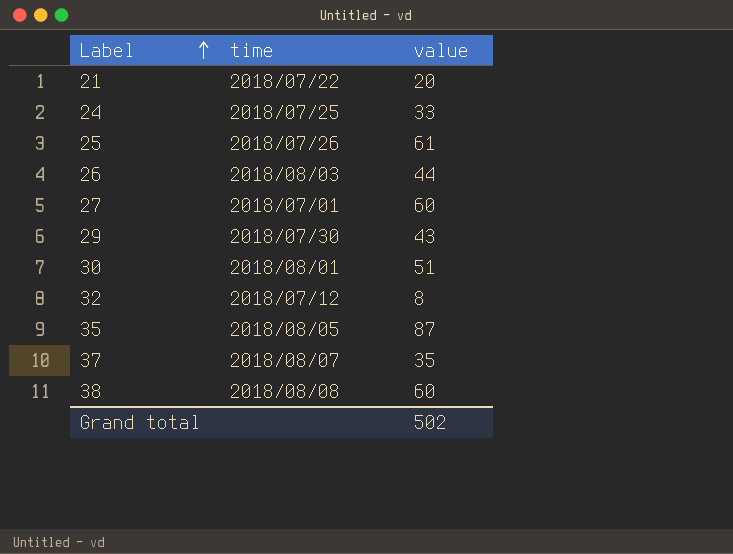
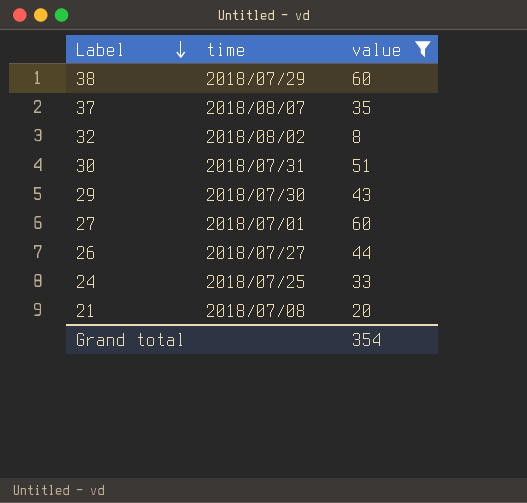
filter: none -> value <= 60
row order: Label ascending -> Label descending
38 | time: 2018/08/08 -> 2018/07/29
32 | time: 2018/07/12 -> 2018/08/02
30 | time: 2018/08/01 -> 2018/07/31
26 | time: 2018/08/03 -> 2018/07/27
21 | time: 2018/07/22 -> 2018/07/08
Grand total | value: 502 -> 354

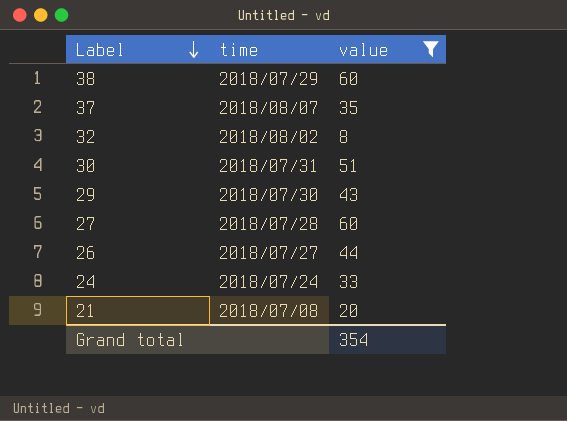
27 | time: 2018/07/01 -> 2018/07/28
24 | time: 2018/07/25 -> 2018/07/24

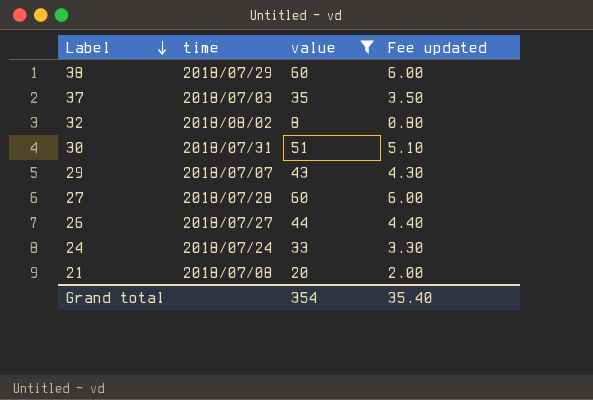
column Fee updated | formula: none -> [value] * 0.1
37 | time: 2018/08/07 -> 2018/07/03
29 | time: 2018/07/30 -> 2018/07/07

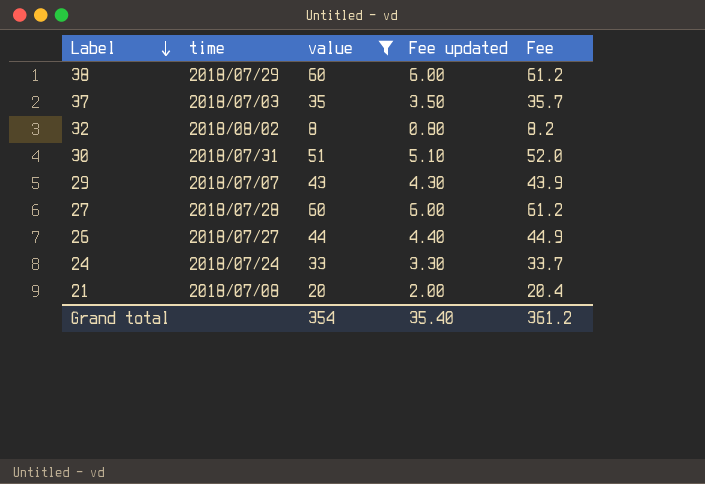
column Fee | formula: none -> [value] * 1.02

